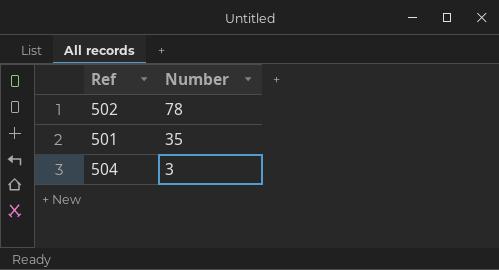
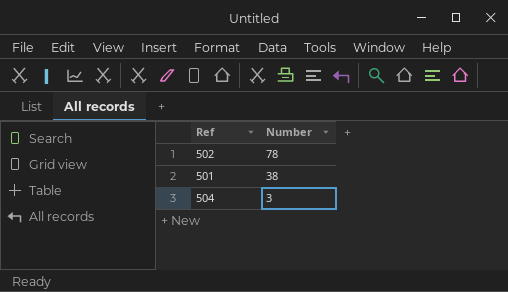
501 | Number: 35 -> 38

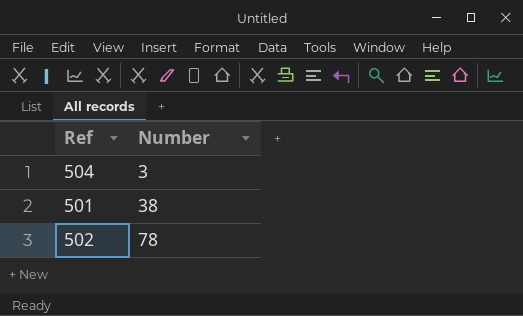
row order: Number descending -> Number ascending

